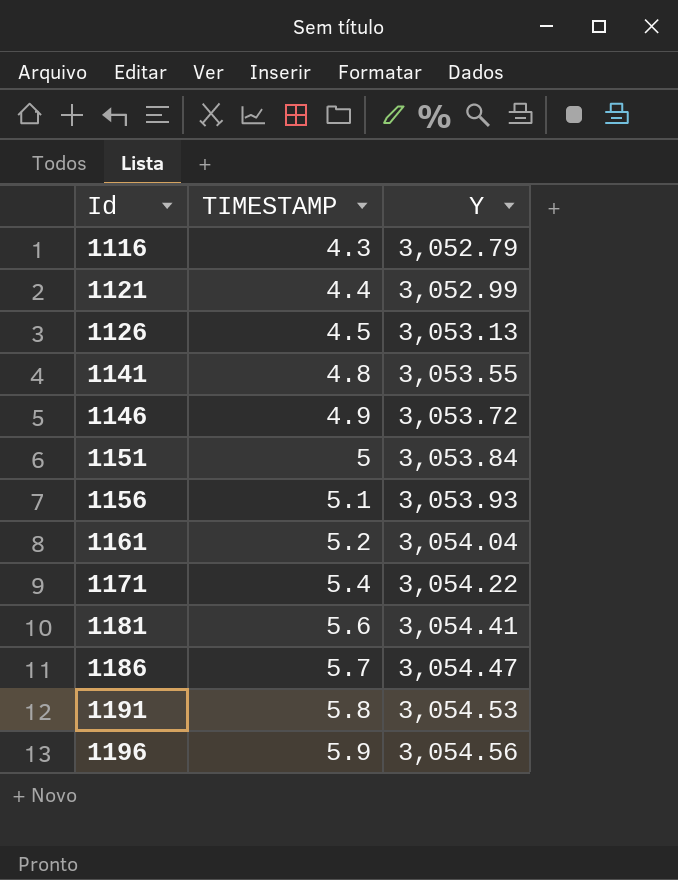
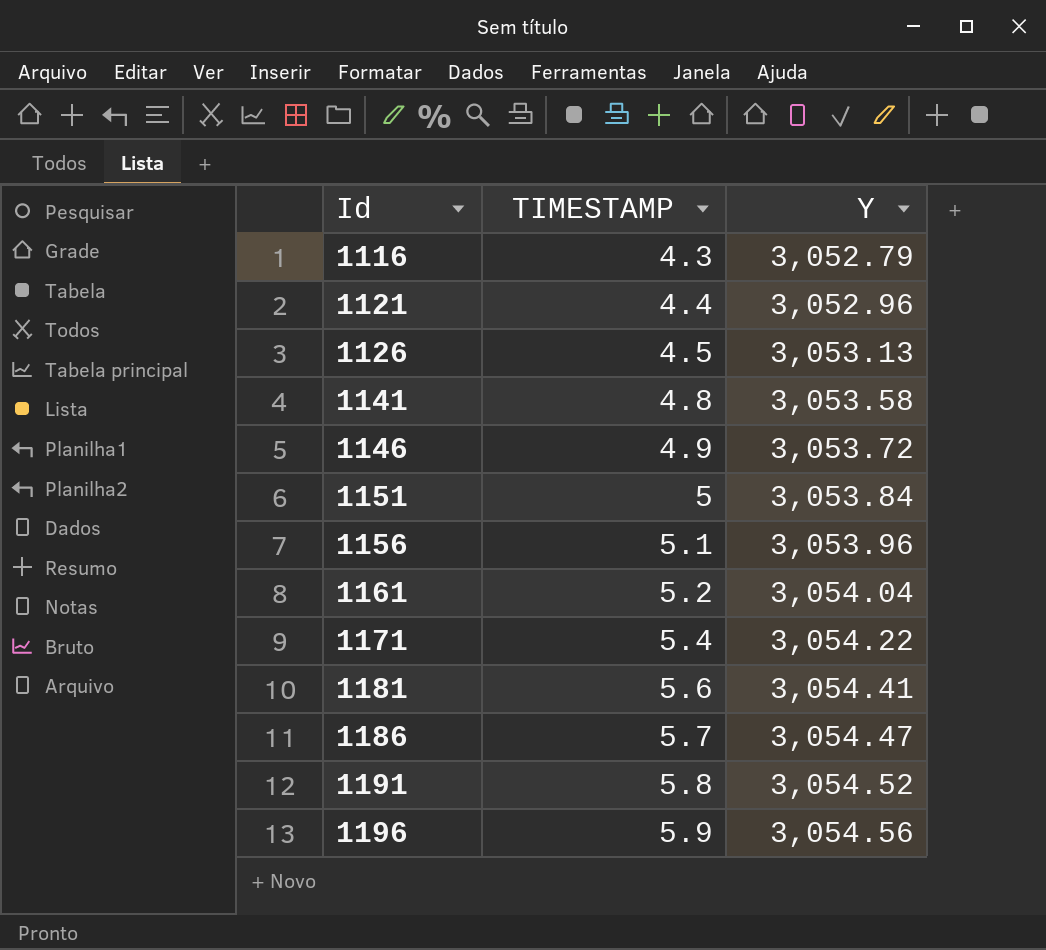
1121 | Y: 3,052.99 -> 3,052.96
1141 | Y: 3,053.55 -> 3,053.58
1156 | Y: 3,053.93 -> 3,053.96
1191 | Y: 3,054.53 -> 3,054.52

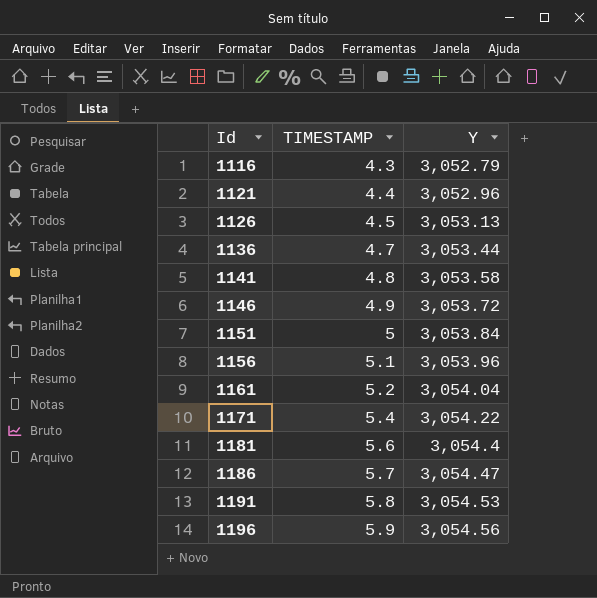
row 1136: none -> 4.7 | 3,053.44
1181 | Y: 3,054.41 -> 3,054.4
1191 | Y: 3,054.52 -> 3,054.53

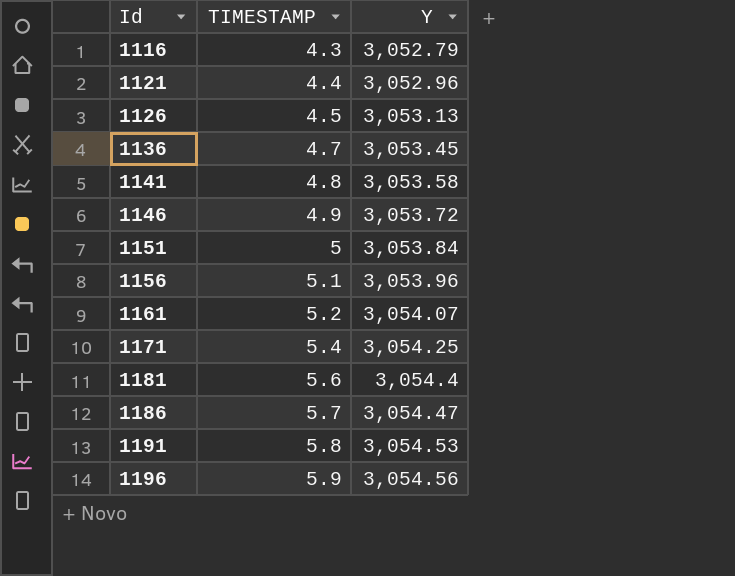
1136 | Y: 3,053.44 -> 3,053.45
1161 | Y: 3,054.04 -> 3,054.07
1171 | Y: 3,054.22 -> 3,054.25

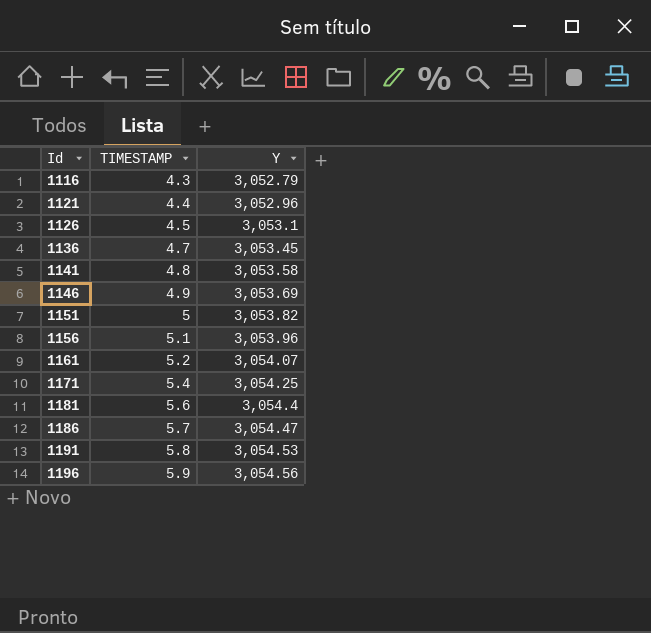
1126 | Y: 3,053.13 -> 3,053.1
1146 | Y: 3,053.72 -> 3,053.69
1151 | Y: 3,053.84 -> 3,053.82

